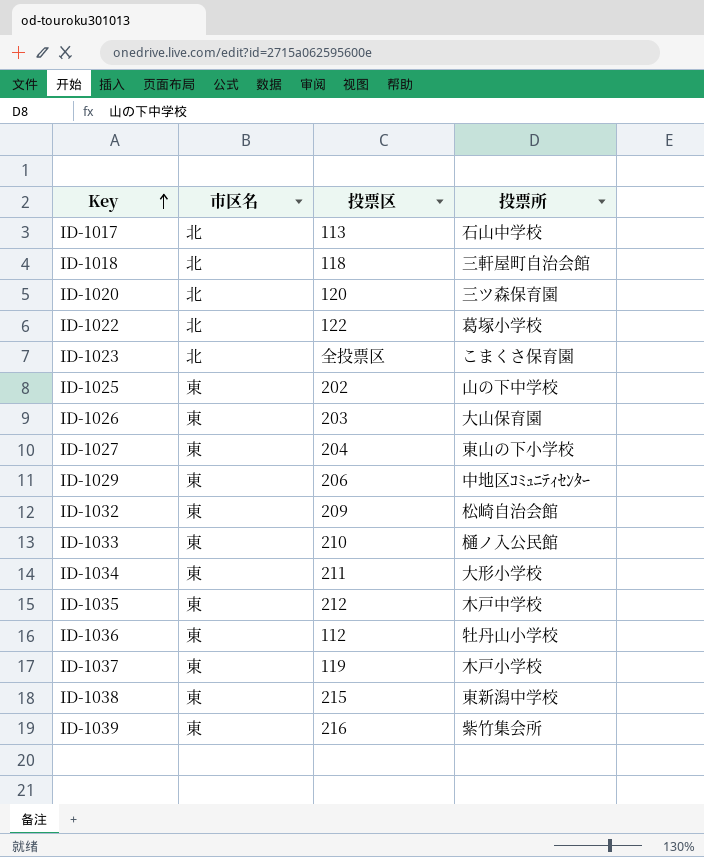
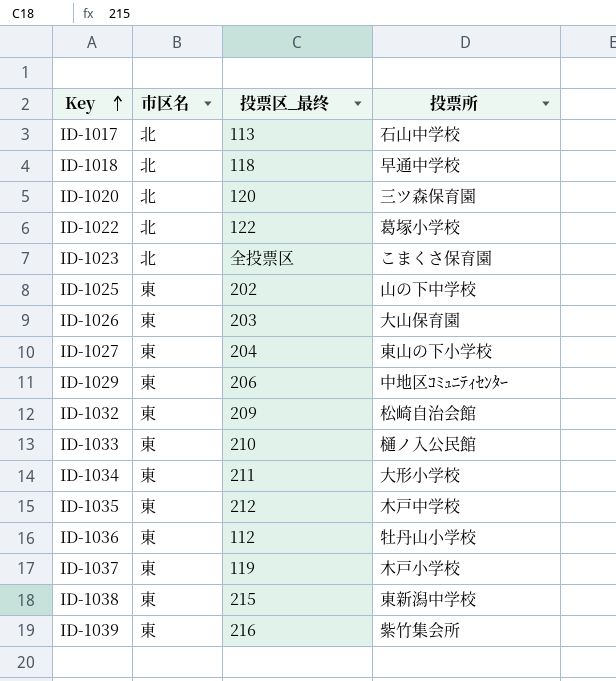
column name: 投票区 -> 投票区_最终
ID-1018 | 投票所: 三軒屋町自治会館 -> 早通中学校

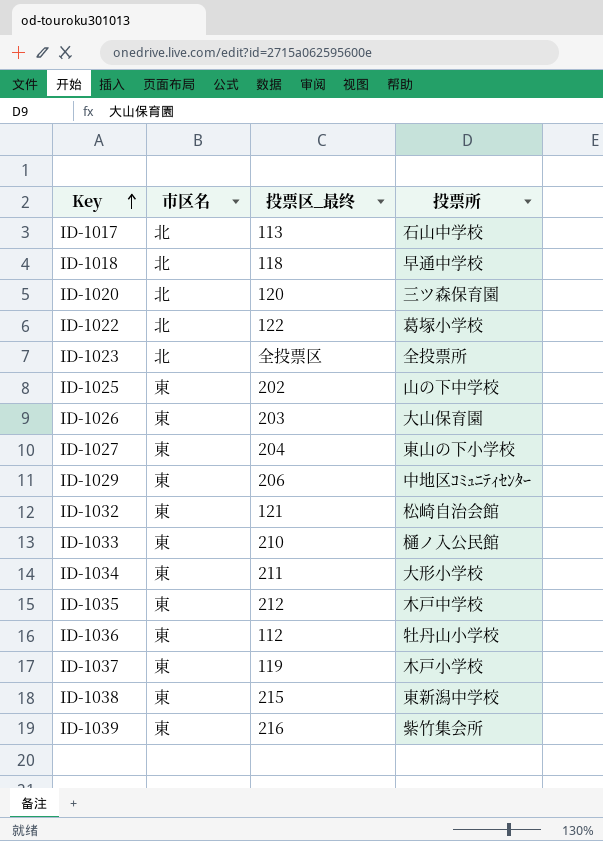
ID-1023 | 投票所: こまくさ保育園 -> 全投票所
ID-1032 | 投票区_最终: 209 -> 121

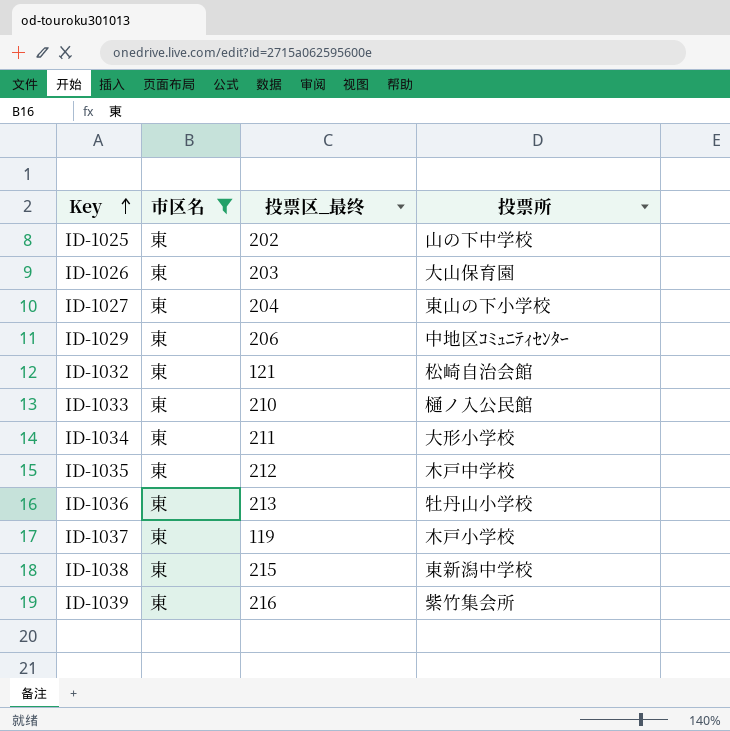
filter: none -> 市区名 = 東
ID-1036 | 投票区_最终: 112 -> 213

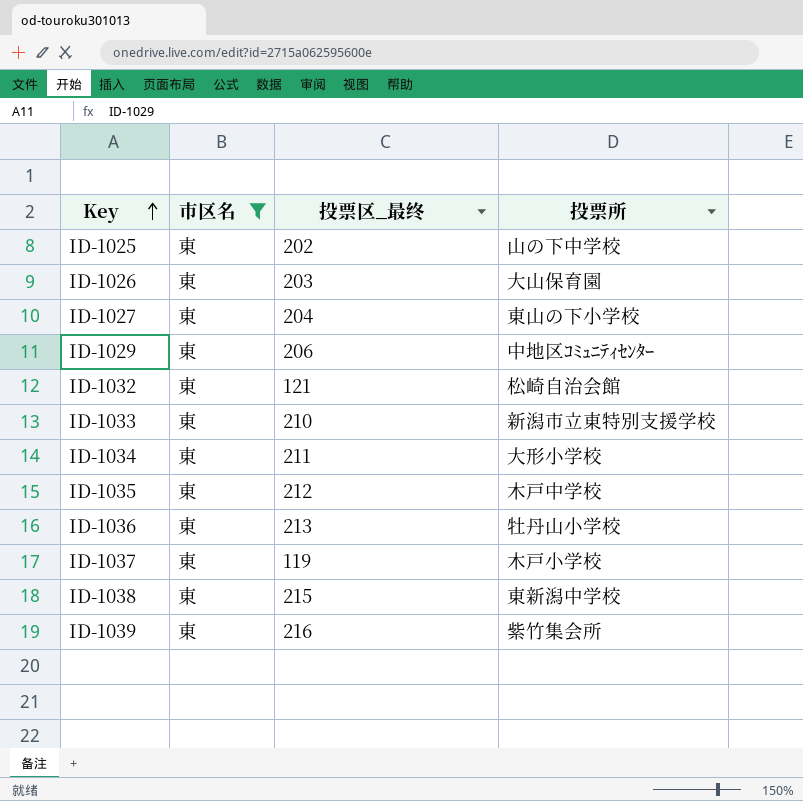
ID-1033 | 投票所: 樋ノ入公民館 -> 新潟市立東特別支援学校

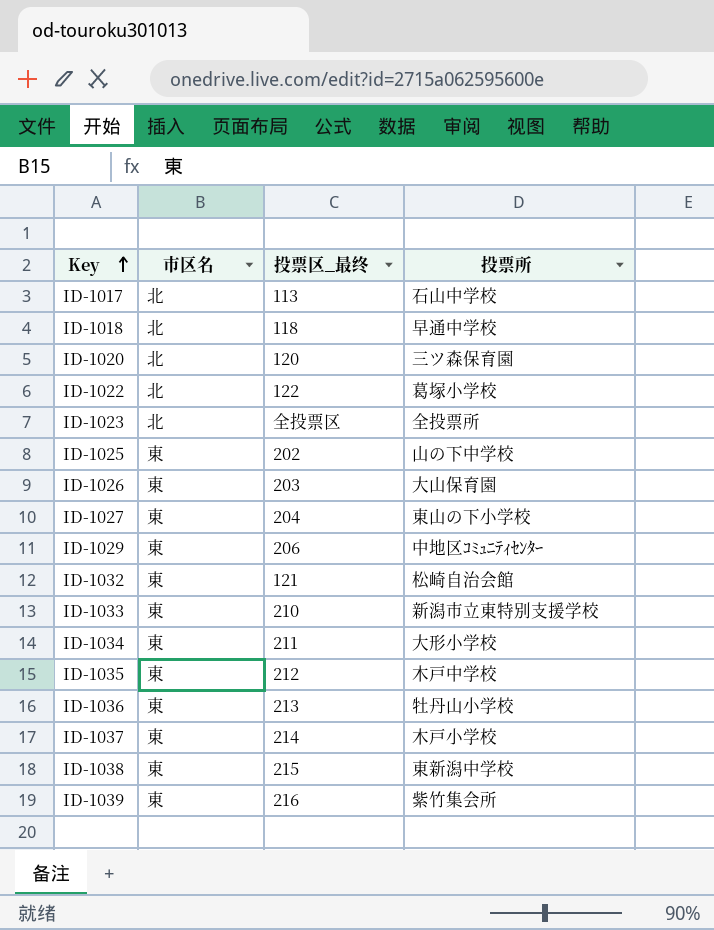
filter: 市区名 = 東 -> none
ID-1037 | 投票区_最终: 119 -> 214

